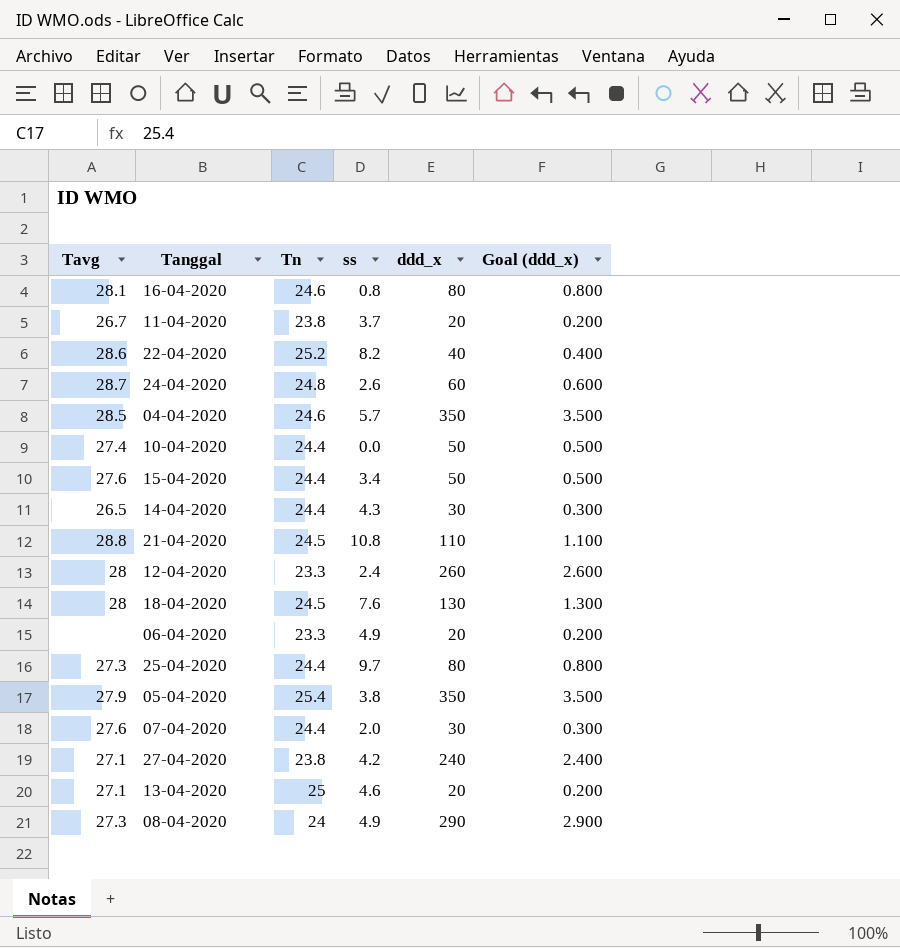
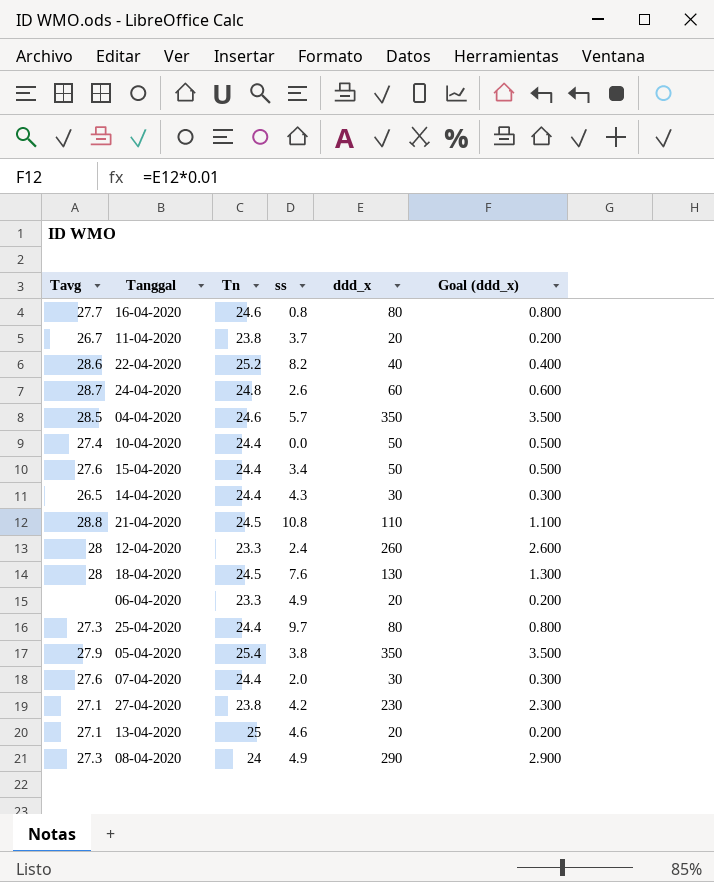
16-04-2020 | Tavg: 28.1 -> 27.7
27-04-2020 | ddd_x: 240 -> 230
27-04-2020 | Goal (ddd_x): 2.400 -> 2.300

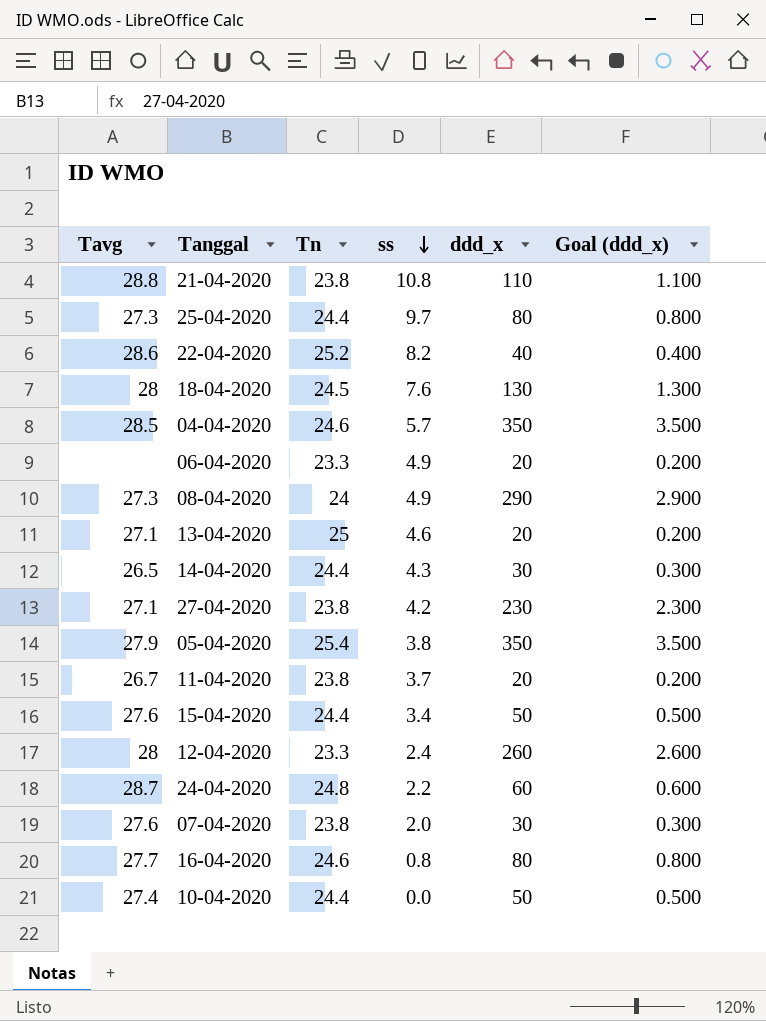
row order: none -> ss descending
21-04-2020 | Tn: 24.5 -> 23.8
24-04-2020 | ss: 2.6 -> 2.2
07-04-2020 | Tn: 24.4 -> 23.8

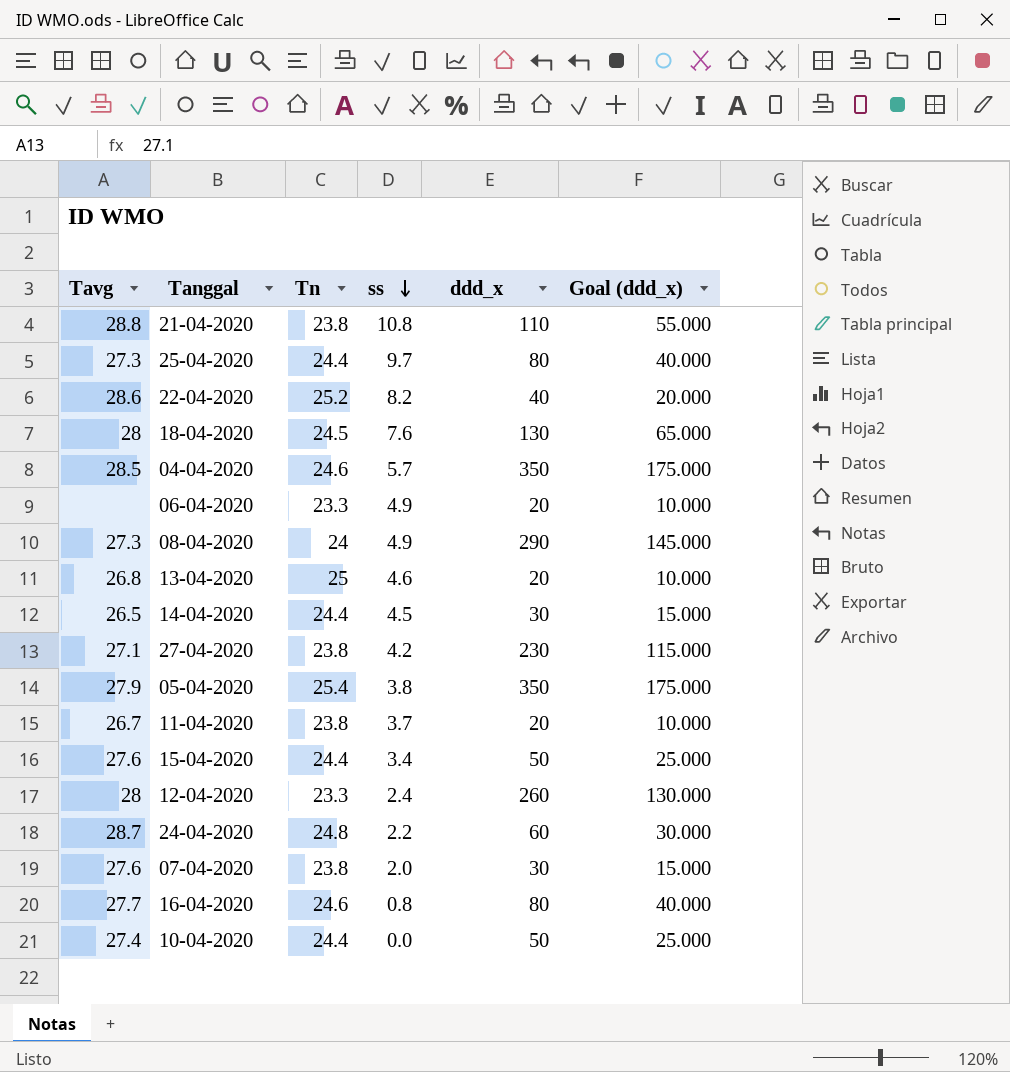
column Goal (ddd_x) | formula: [ddd_x] * 0.01 -> [ddd_x] * 0.5
13-04-2020 | Tavg: 27.1 -> 26.8
14-04-2020 | ss: 4.3 -> 4.5

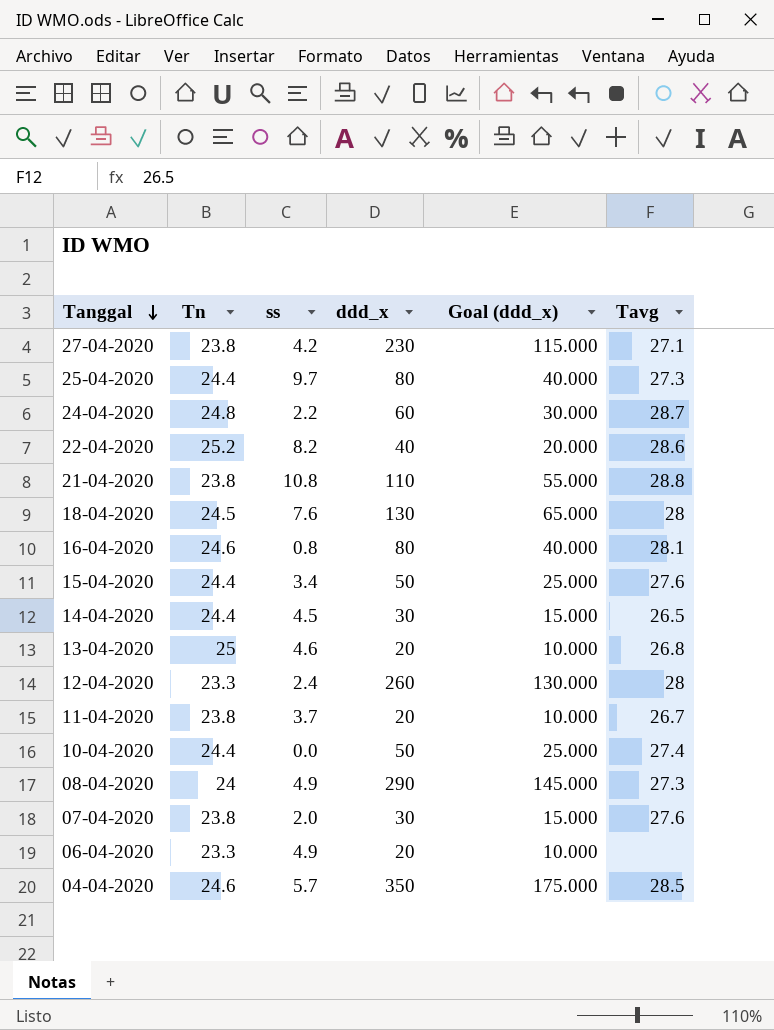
row order: ss descending -> Tanggal descending
column Tavg | position: 1 -> 6
row 05-04-2020: 27.9 | 25.4 | 3.8 | 350 | 175.000 -> none
16-04-2020 | Tavg: 27.7 -> 28.1

